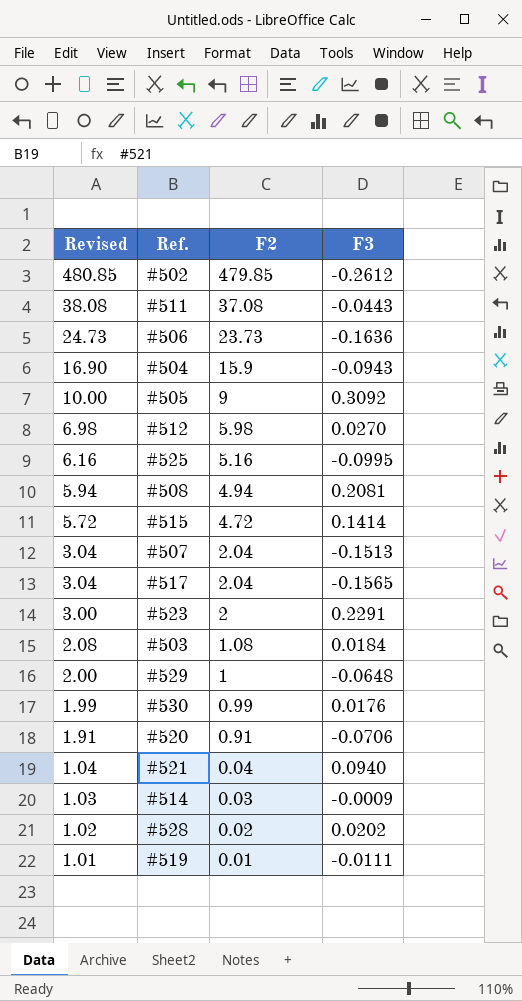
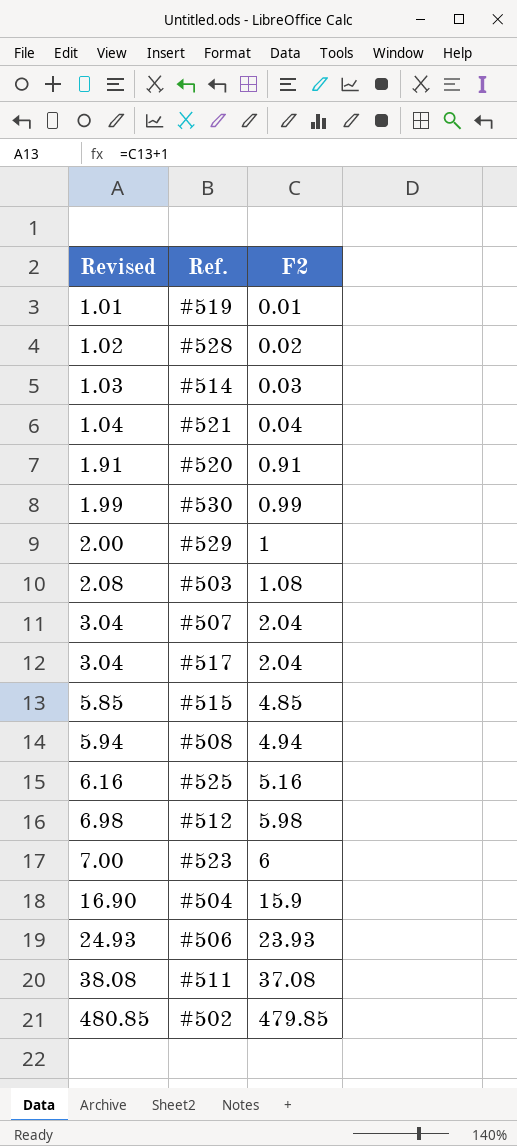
row order: Revised descending -> Revised ascending
column F3 | position: 4 -> none
row #505: 10.00 | 9 | 0.3092 -> none
#515 | Revised: 5.72 -> 5.85
#515 | F2: 4.72 -> 4.85
#523 | Revised: 3.00 -> 7.00
#523 | F2: 2 -> 6
#506 | Revised: 24.73 -> 24.93
#506 | F2: 23.73 -> 23.93

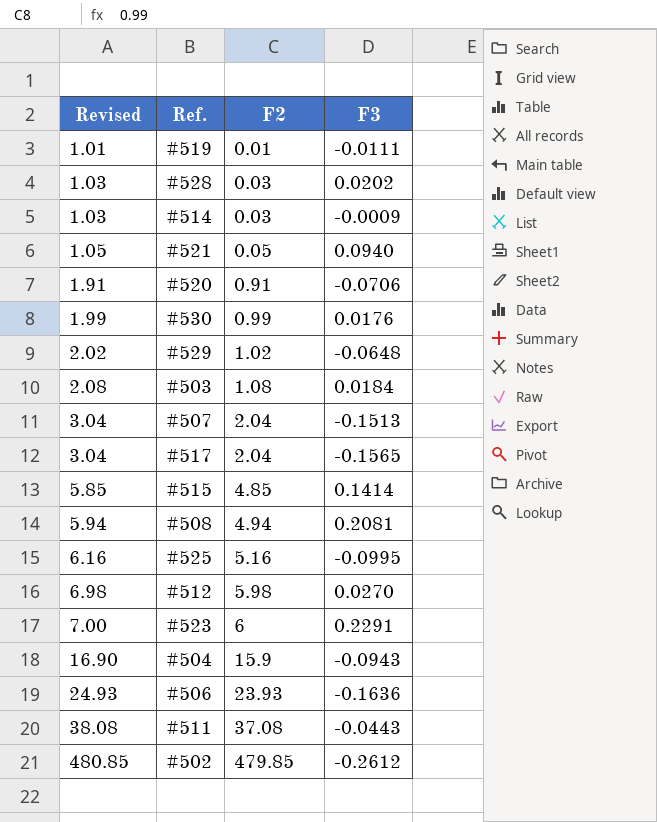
column F3 | position: none -> 4
#528 | Revised: 1.02 -> 1.03
#528 | F2: 0.02 -> 0.03
#521 | Revised: 1.04 -> 1.05
#521 | F2: 0.04 -> 0.05
#529 | Revised: 2.00 -> 2.02
#529 | F2: 1 -> 1.02

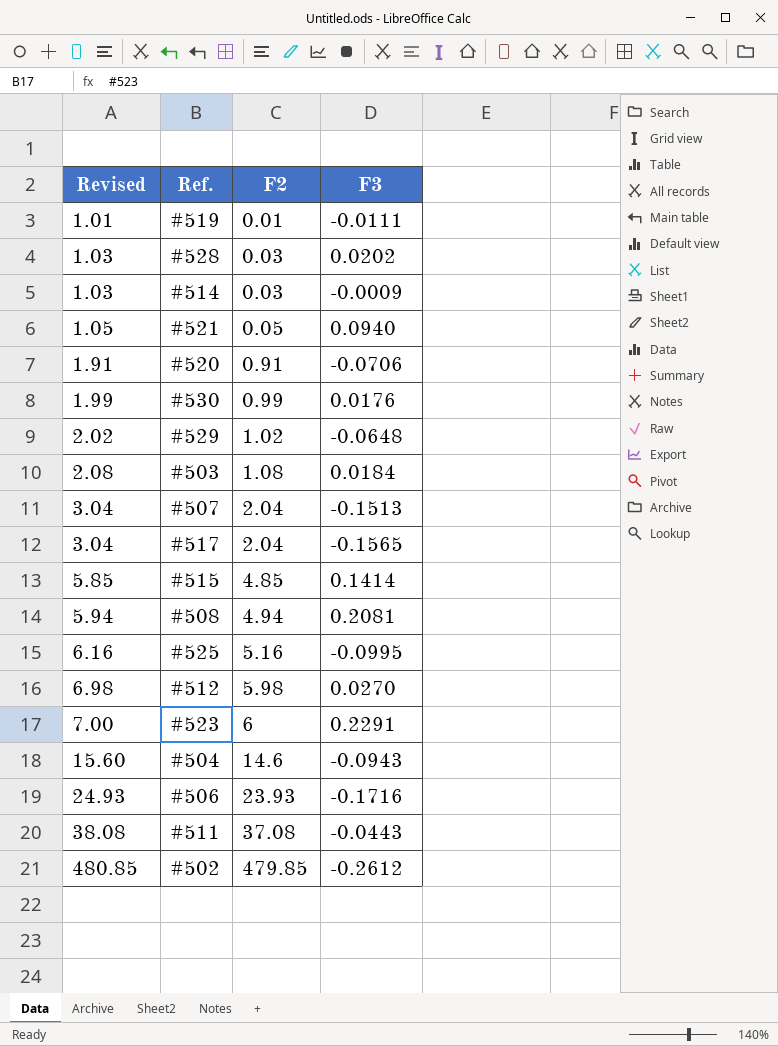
#504 | Revised: 16.90 -> 15.60
#504 | F2: 15.9 -> 14.6
#506 | F3: -0.1636 -> -0.1716

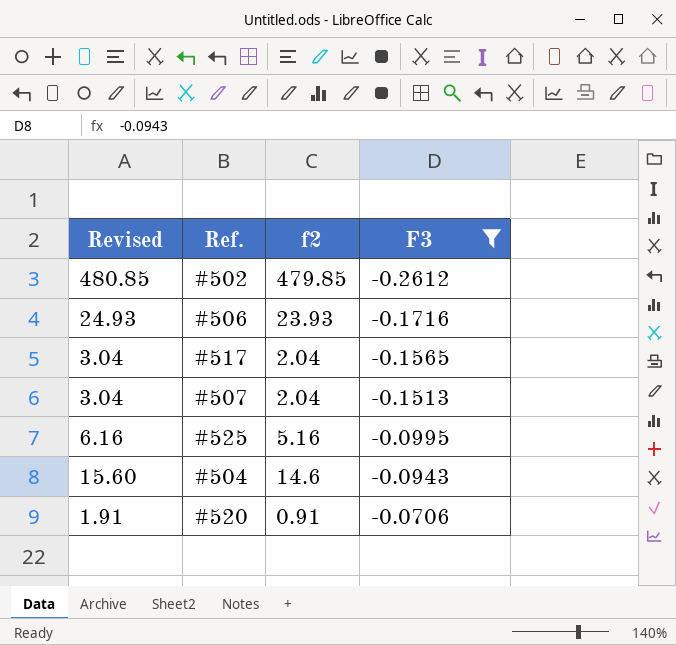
filter: none -> F3 <= -0.0706
row order: Revised ascending -> F3 ascending
column name: F2 -> f2

